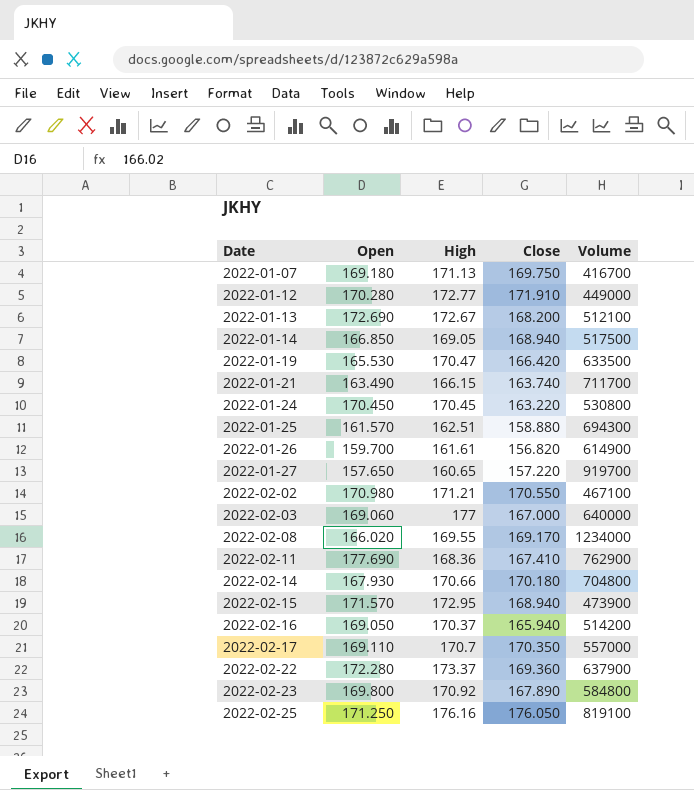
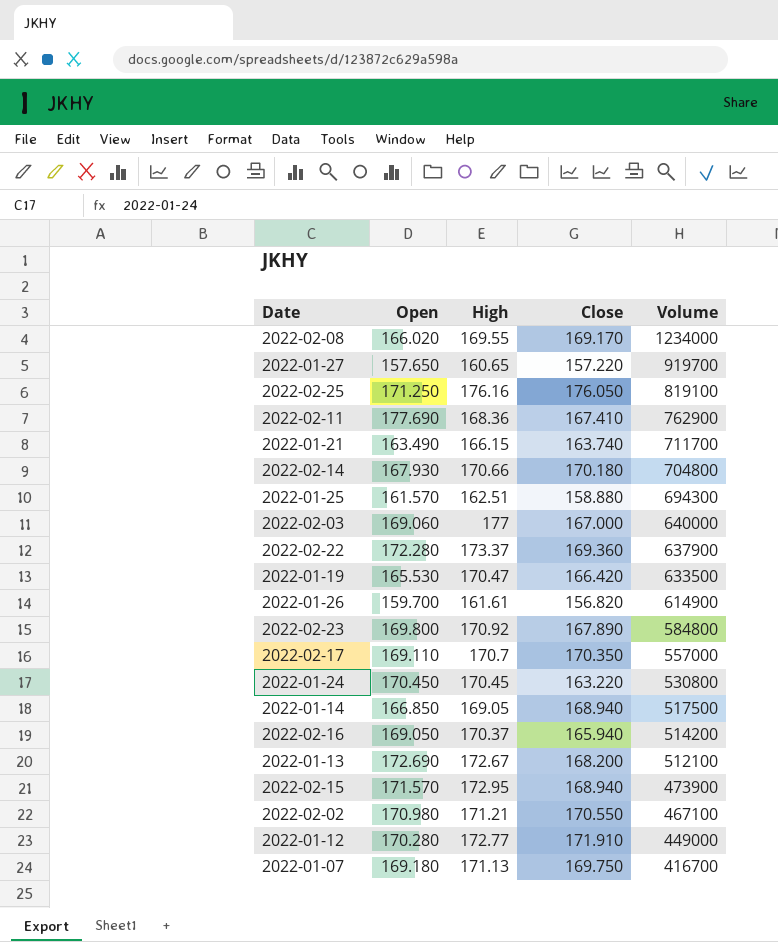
row order: Date ascending -> Volume descending

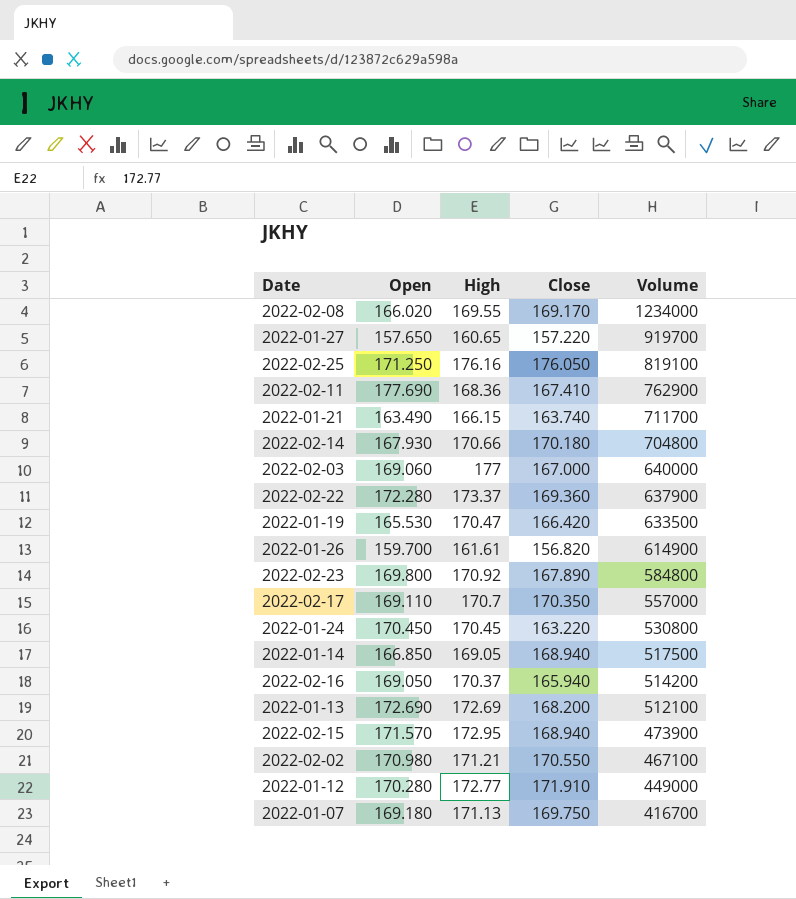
row 2022-01-25: 161.570 | 162.51 | 158.880 | 694300 -> none
2022-01-13 | High: 172.67 -> 172.69

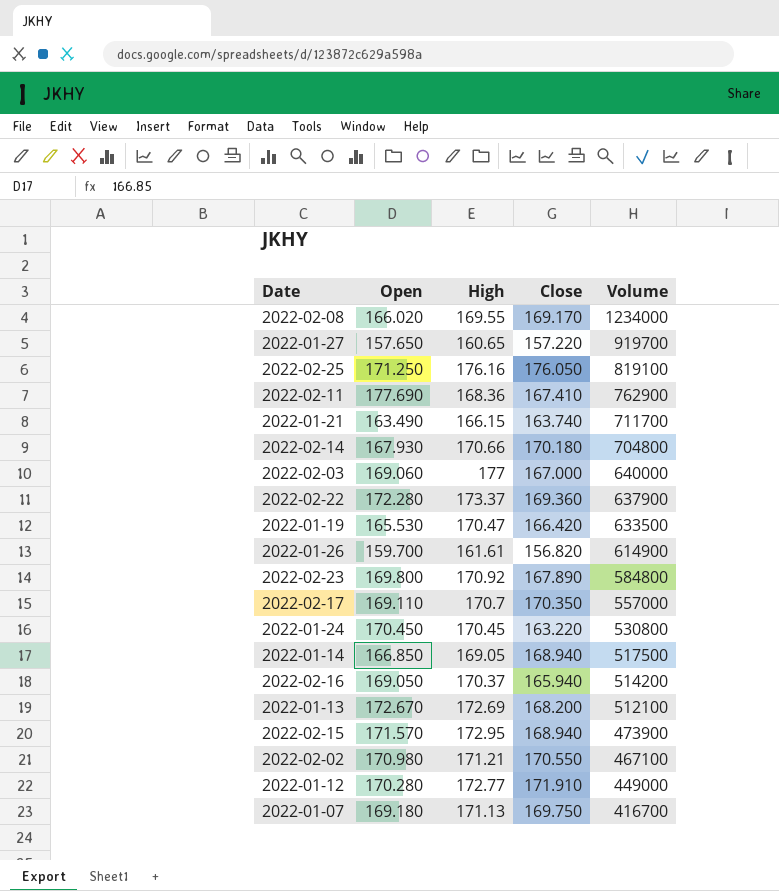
2022-01-13 | Open: 172.690 -> 172.670

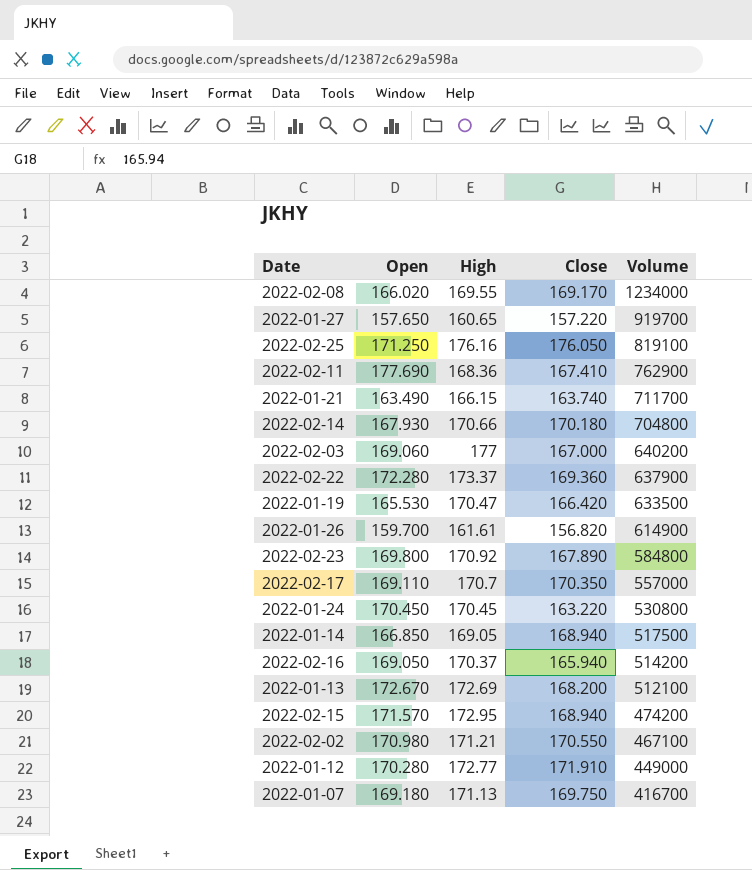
2022-02-03 | Volume: 640000 -> 640200
2022-02-15 | Volume: 473900 -> 474200

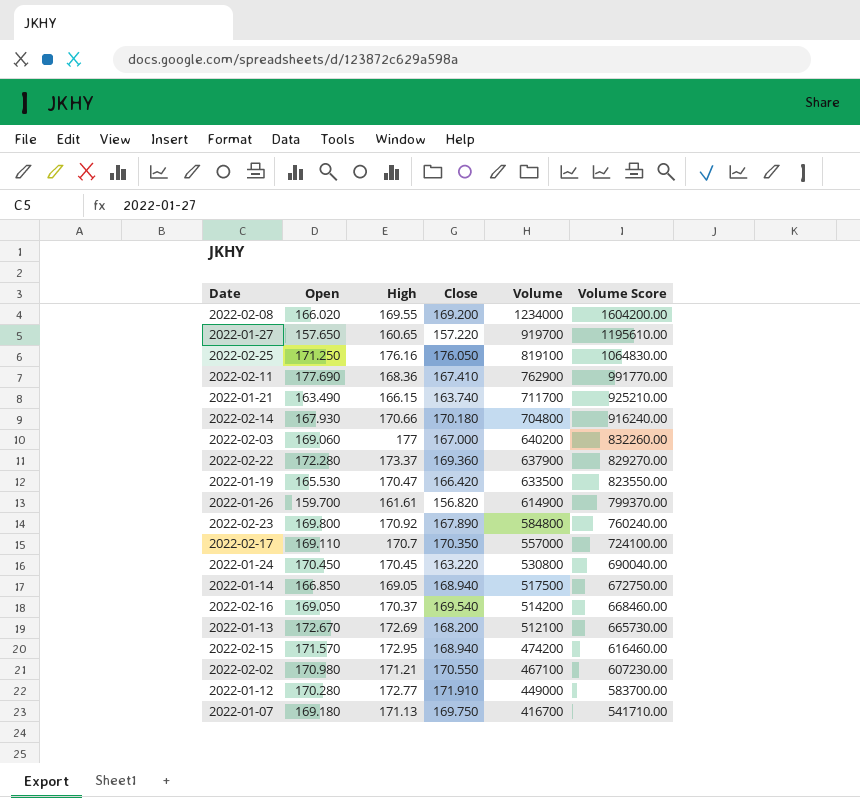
column Volume Score | formula: none -> [Volume] * 1.3
2022-02-08 | Close: 169.170 -> 169.200
2022-02-16 | Close: 165.940 -> 169.540

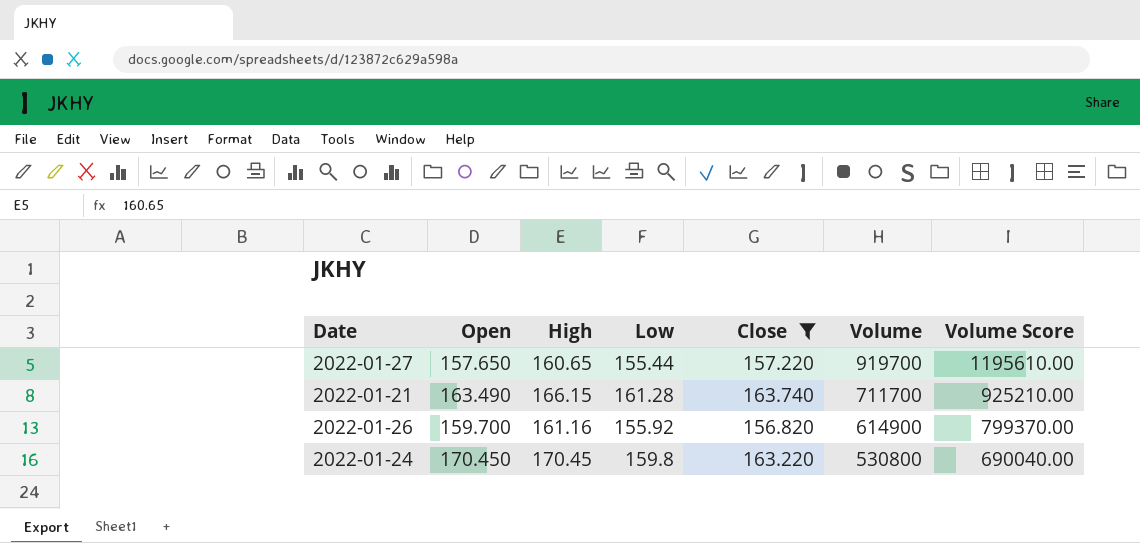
filter: none -> Close <= 163.740
column Low | position: none -> 4
2022-01-26 | High: 161.61 -> 161.16

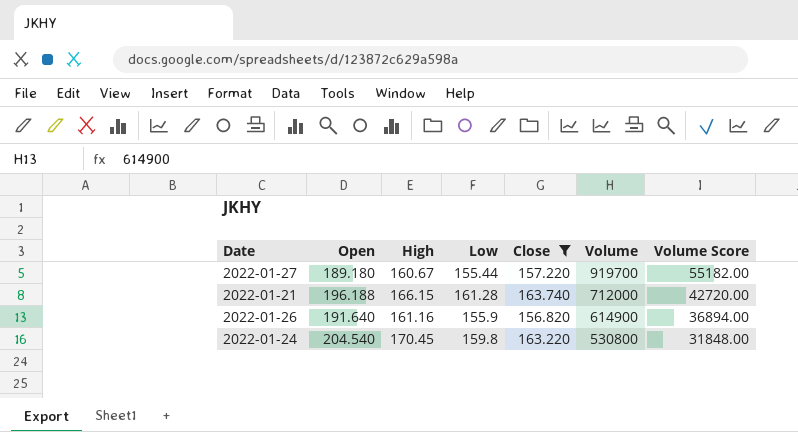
column Volume Score | formula: [Volume] * 1.3 -> [Volume] * 0.06
2022-01-27 | Open: 157.650 -> 189.180
2022-01-27 | High: 160.65 -> 160.67
2022-01-21 | Open: 163.490 -> 196.188
2022-01-21 | Volume: 711700 -> 712000
2022-01-26 | Open: 159.700 -> 191.640
2022-01-26 | Low: 155.92 -> 155.9
2022-01-24 | Open: 170.450 -> 204.540

